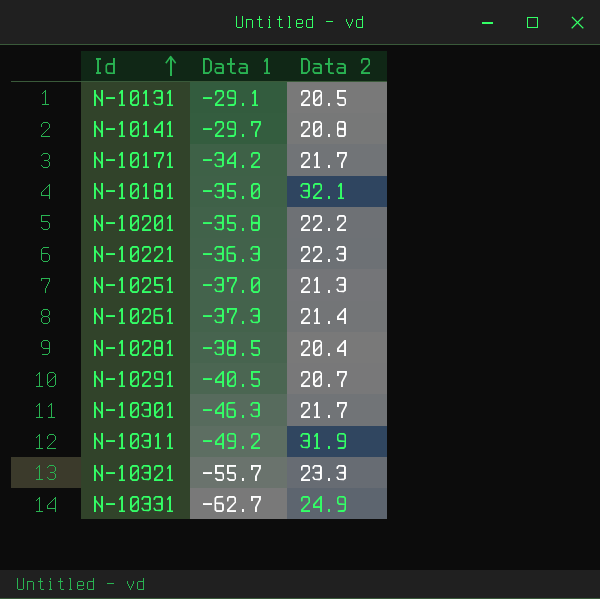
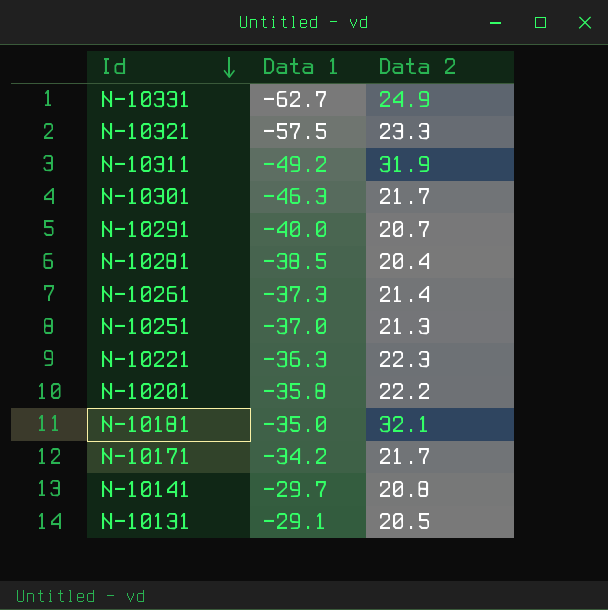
row order: Id ascending -> Id descending
N-10321 | Data 1: -55.7 -> -57.5
N-10291 | Data 1: -40.5 -> -40.0

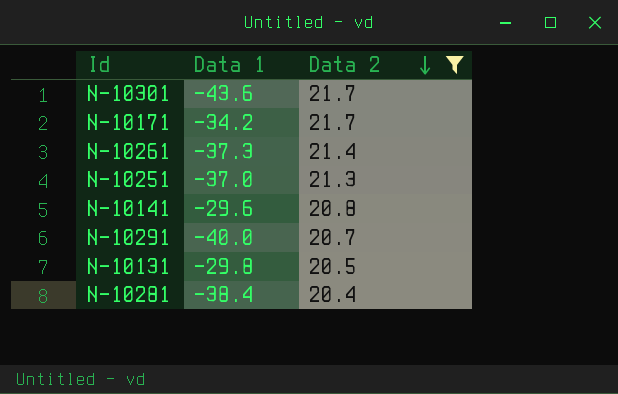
filter: none -> Data 2 <= 21.7
row order: Id descending -> Data 2 descending
N-10301 | Data 1: -46.3 -> -43.6
N-10141 | Data 1: -29.7 -> -29.6
N-10131 | Data 1: -29.1 -> -29.8
N-10281 | Data 1: -38.5 -> -38.4

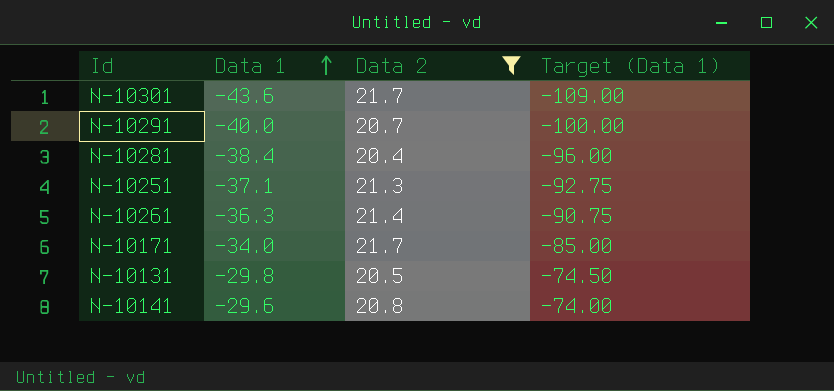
row order: Data 2 descending -> Data 1 ascending
column Target (Data 1) | formula: none -> [Data 1] * 2.5
N-10251 | Data 1: -37.0 -> -37.1
N-10261 | Data 1: -37.3 -> -36.3
N-10171 | Data 1: -34.2 -> -34.0

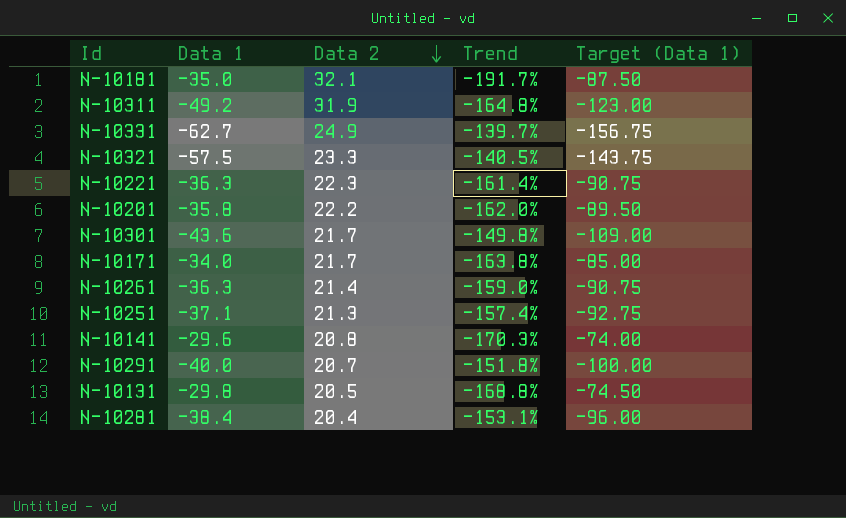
filter: Data 2 <= 21.7 -> none
row order: Data 1 ascending -> Data 2 descending
column Trend | formula: none -> ([Data 2] - [Data 1]) / [Data 1]

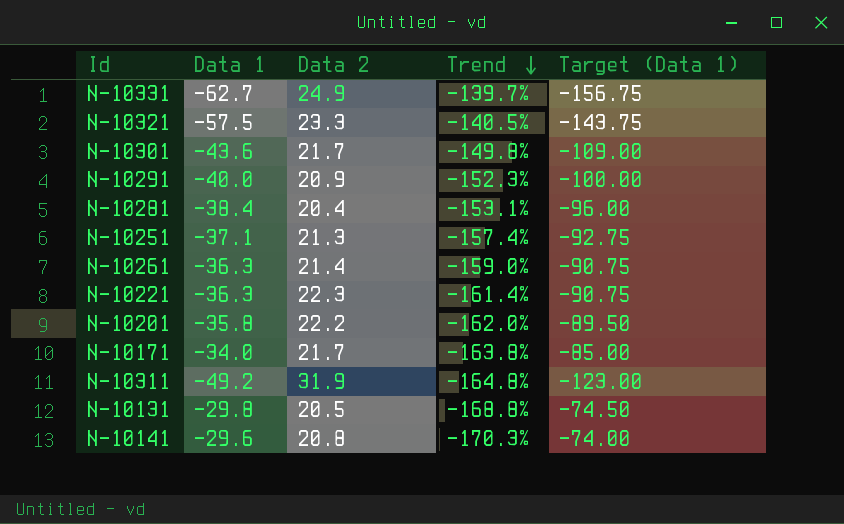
row order: Data 2 descending -> Trend descending
row N-10181: -35.0 | 32.1 | -191.7% | -87.50 -> none
N-10291 | Data 2: 20.7 -> 20.9
N-10291 | Trend: -151.8% -> -152.3%

